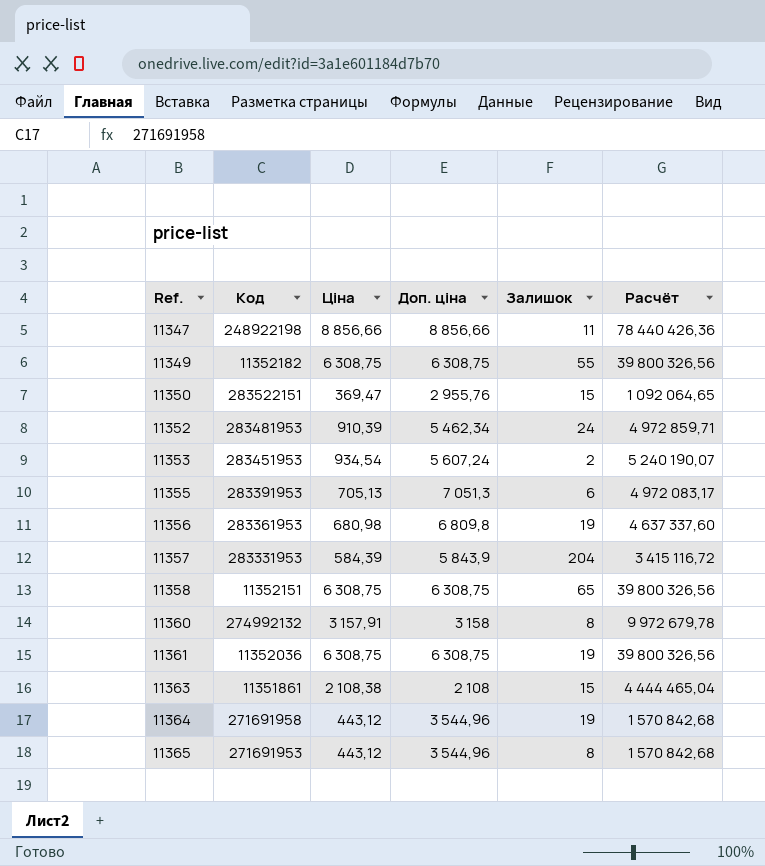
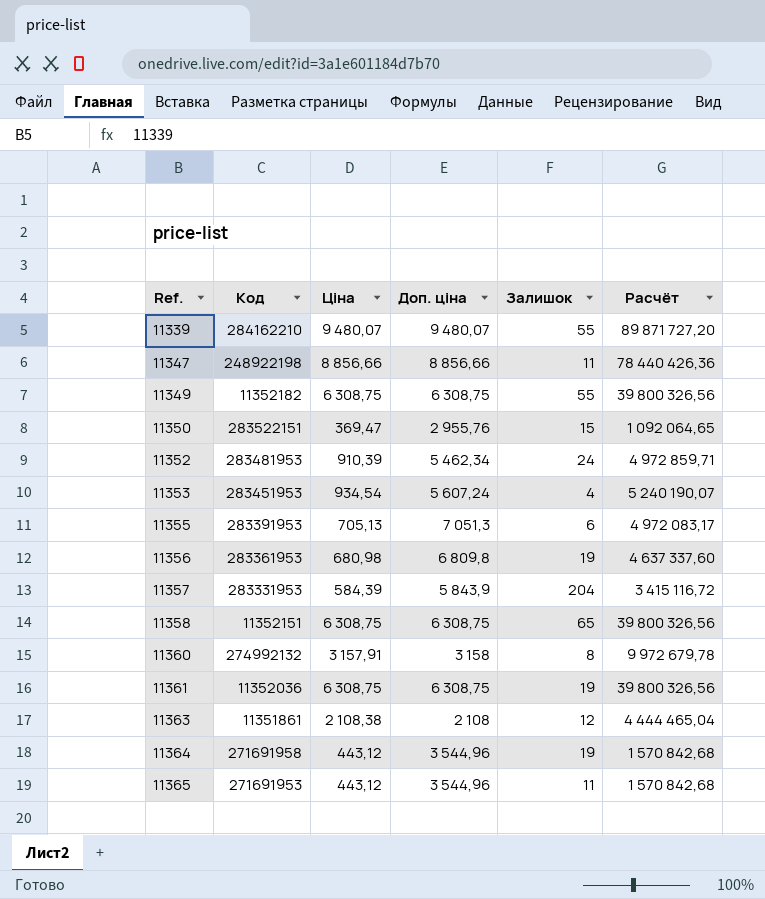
row 11339: none -> 284162210 | 9 480,07 | 9 480,07 | 55 | 89 871 727,20
11353 | Залишок: 2 -> 4
11363 | Залишок: 15 -> 12
11365 | Залишок: 8 -> 11

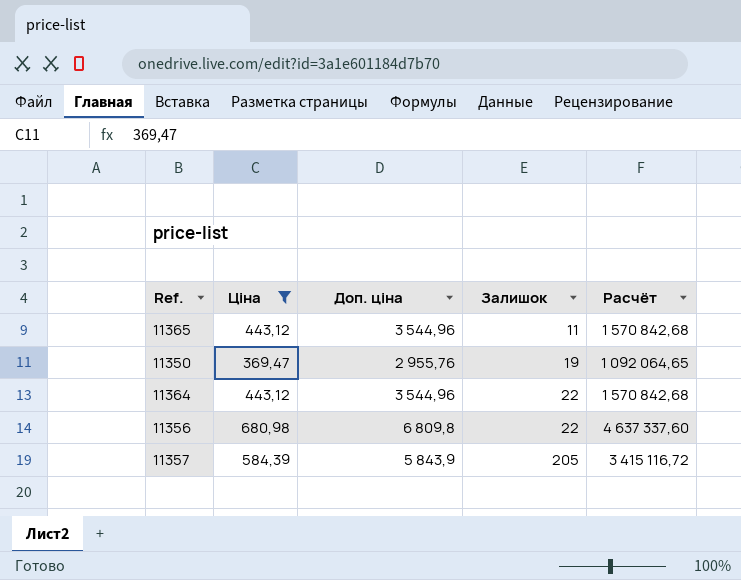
filter: none -> Ціна <= 680,98
row order: Ref. ascending -> Залишок ascending
column Код | position: 2 -> none
11350 | Залишок: 15 -> 19
11364 | Залишок: 19 -> 22
11356 | Залишок: 19 -> 22
11357 | Залишок: 204 -> 205

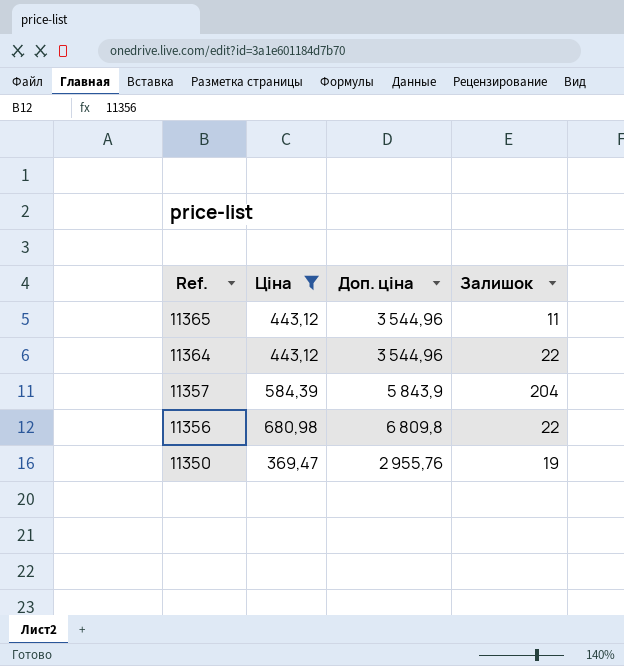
row order: Залишок ascending -> Ref. descending
column Расчёт | formula: [Ціна] * [Доп. ціна] -> none
11357 | Залишок: 205 -> 204

